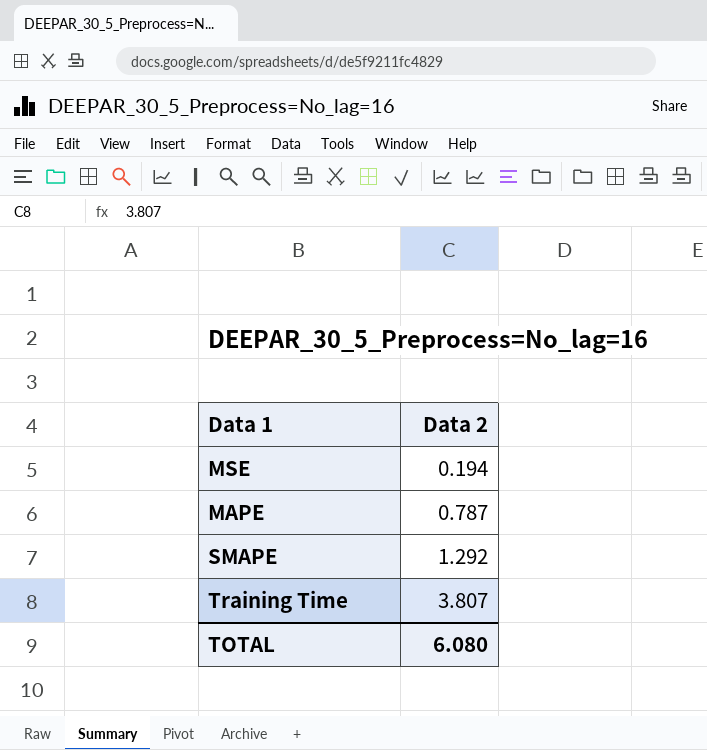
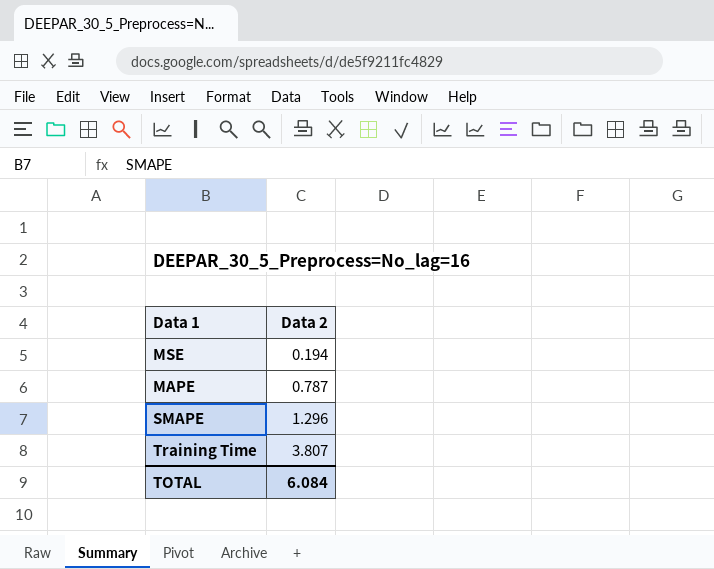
SMAPE | Data 2: 1.292 -> 1.296
TOTAL | Data 2: 6.080 -> 6.084

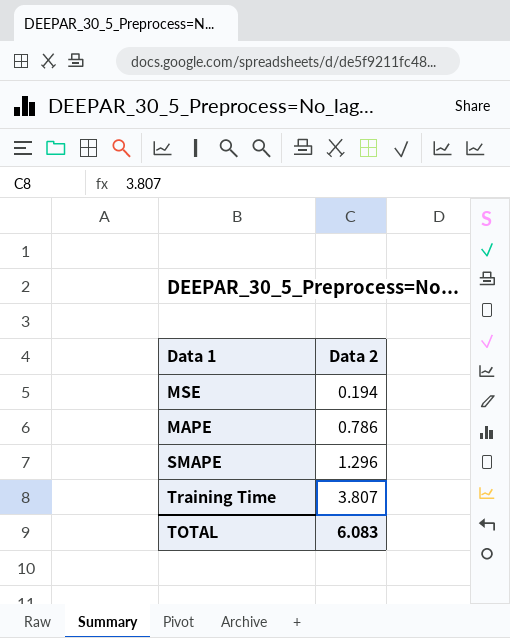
MAPE | Data 2: 0.787 -> 0.786
TOTAL | Data 2: 6.084 -> 6.083

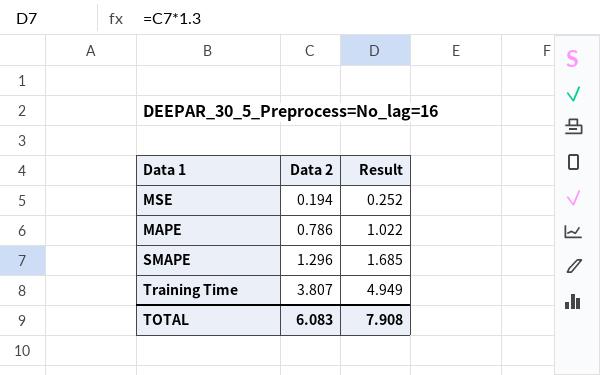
column Result | formula: none -> [Data 2] * 1.3

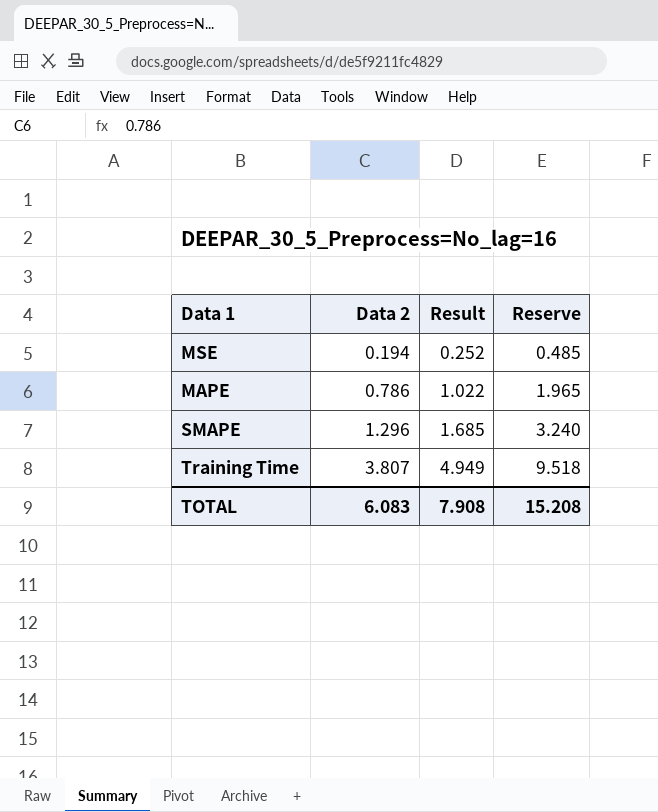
column Reserve | formula: none -> [Data 2] * 2.5

